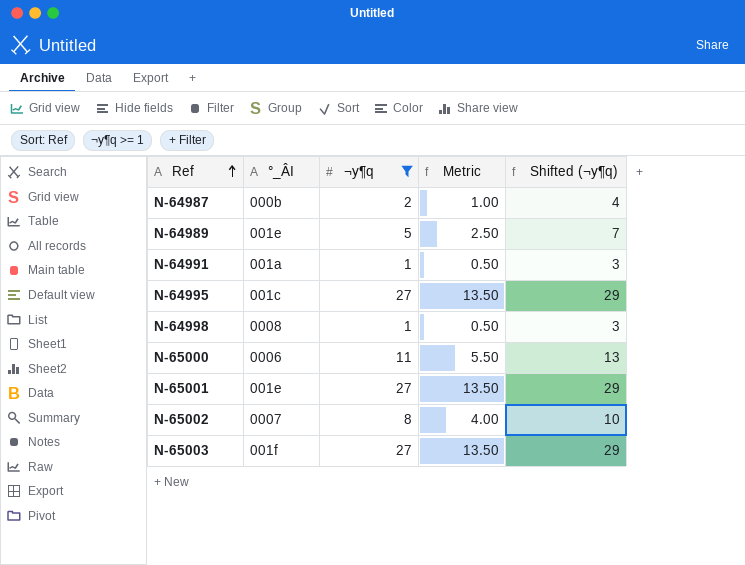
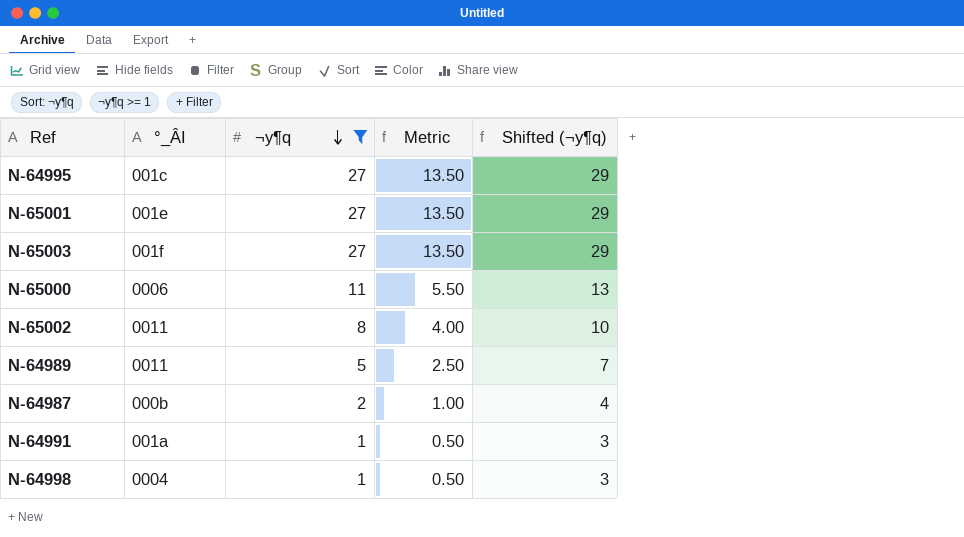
row order: Ref ascending -> ¬y¶q descending
N-65002 | °_ÂI: 0007 -> 0011
N-64989 | °_ÂI: 001e -> 0011
N-64998 | °_ÂI: 0008 -> 0004

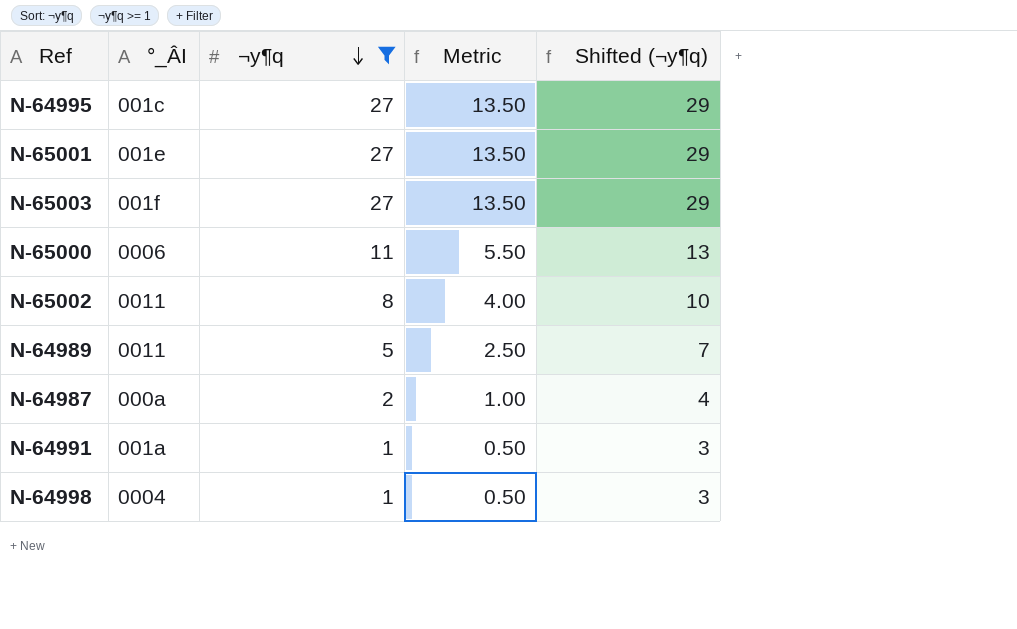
N-64987 | °_ÂI: 000b -> 000a

